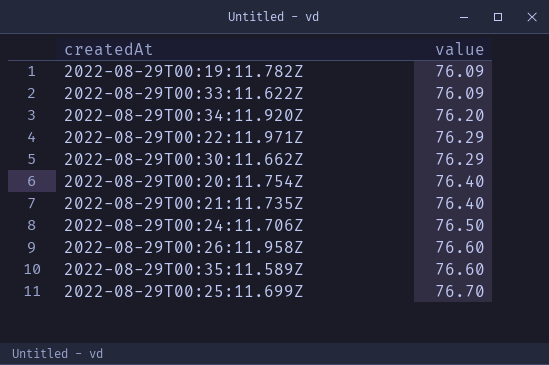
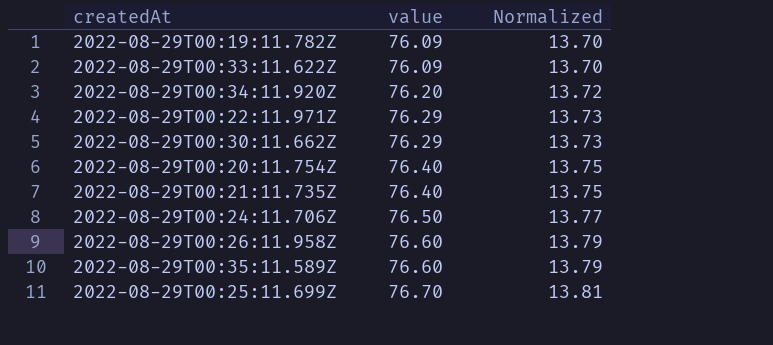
column Normalized | formula: none -> [value] * 0.18

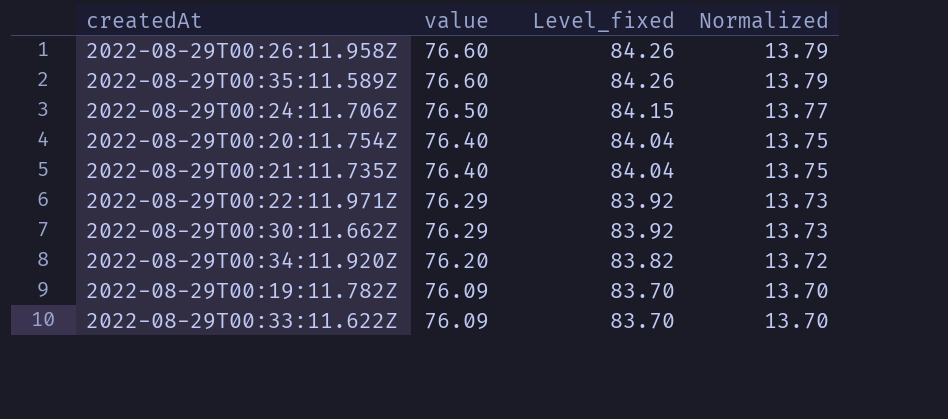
row order: value ascending -> value descending
column Level_fixed | formula: none -> [value] * 1.1
row 2022-08-29T00:25:11.699Z: 76.70 | 13.81 -> none

